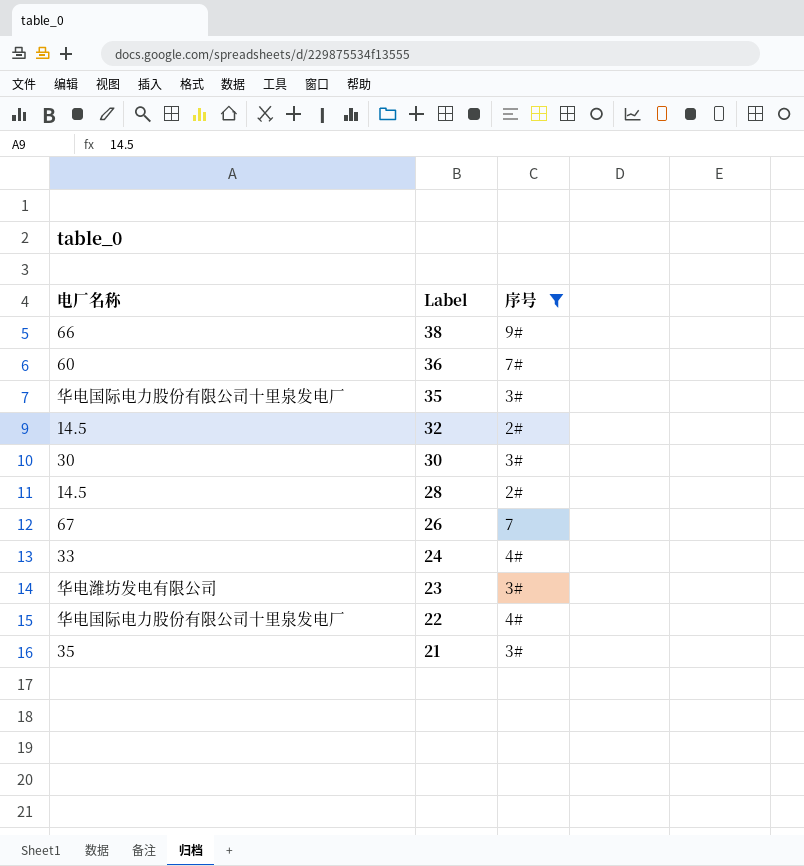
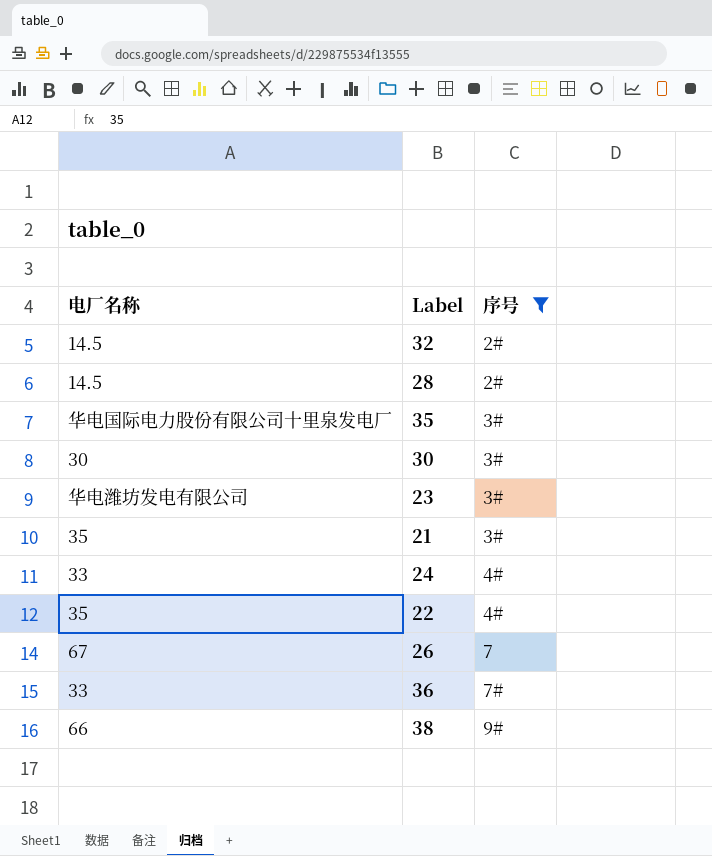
row order: Label descending -> 序号 ascending
22 | 电厂名称: 华电国际电力股份有限公司十里泉发电厂 -> 35
36 | 电厂名称: 60 -> 33

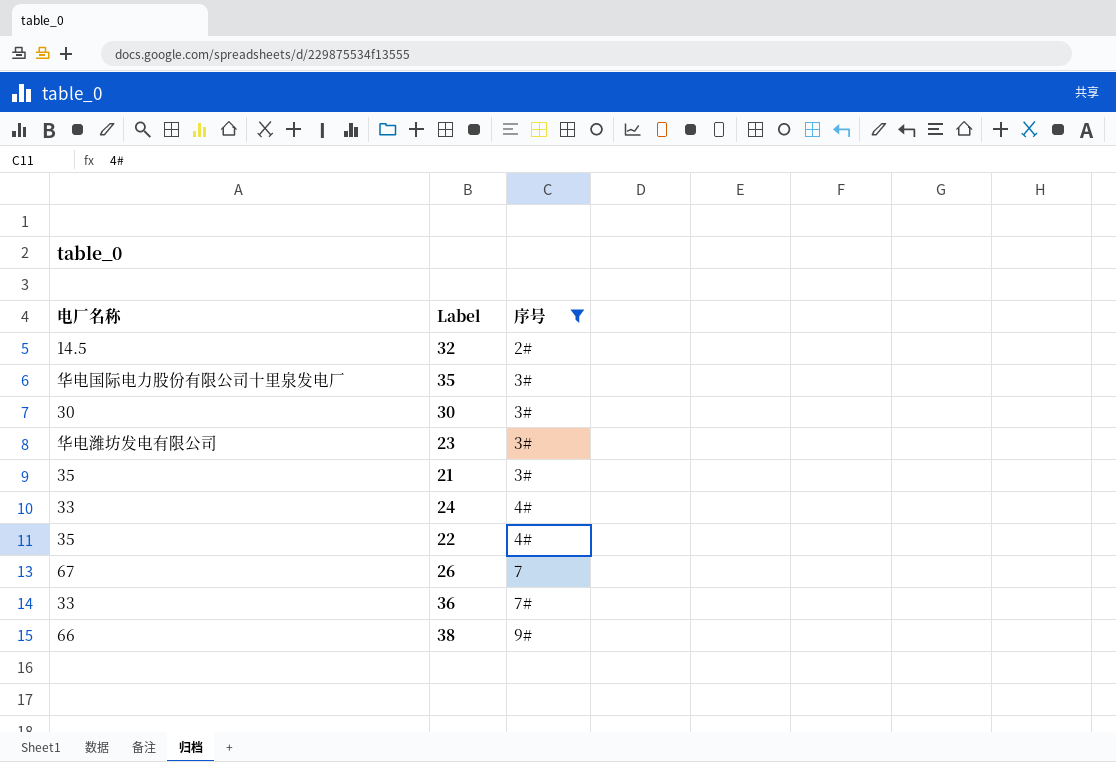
row 28: 14.5 | 2# -> none

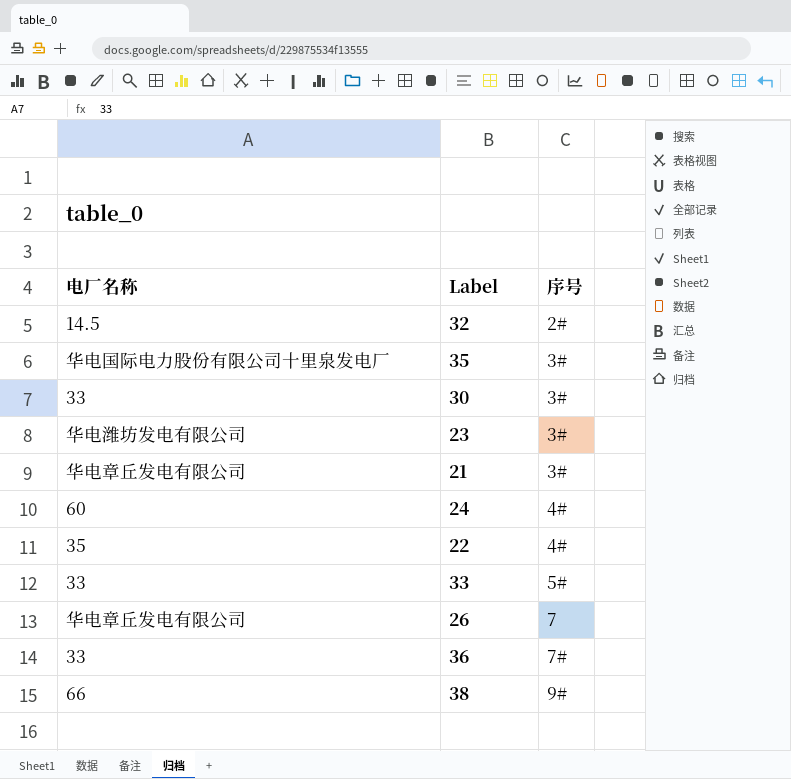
filter: 序号 != 5# -> none
30 | 电厂名称: 30 -> 33
21 | 电厂名称: 35 -> 华电章丘发电有限公司
24 | 电厂名称: 33 -> 60
26 | 电厂名称: 67 -> 华电章丘发电有限公司

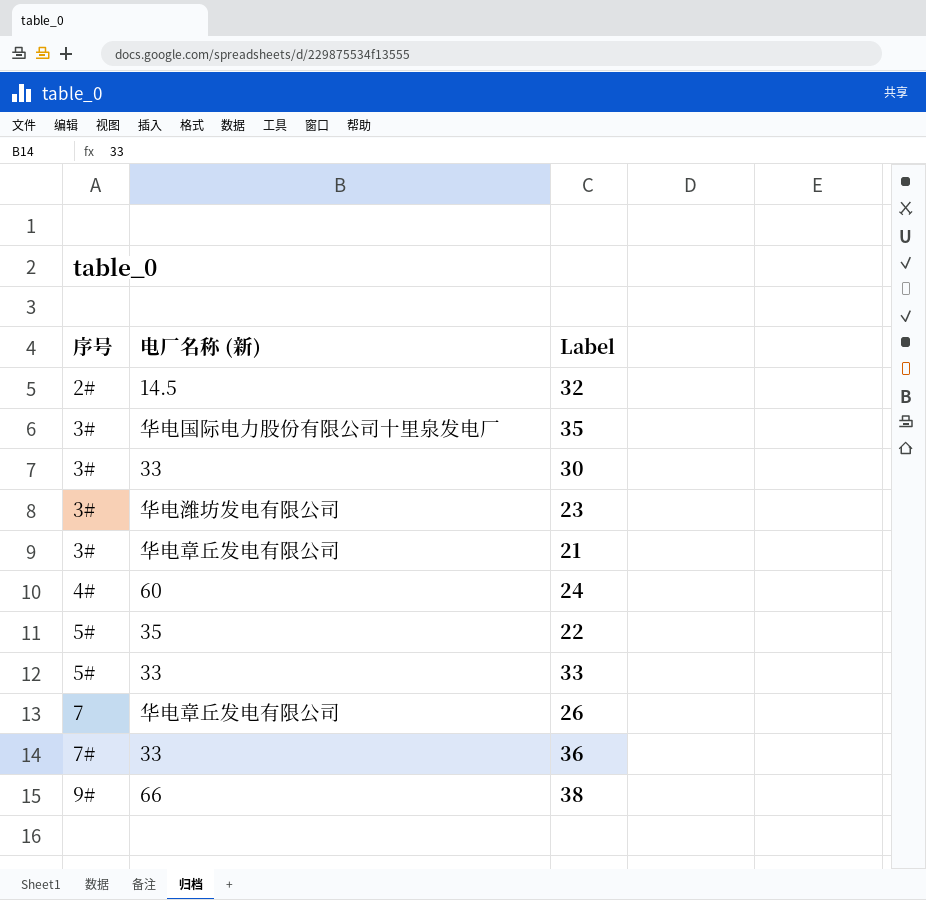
column 序号 | position: 3 -> 1
column name: 电厂名称 -> 电厂名称 (新)
22 | 序号: 4# -> 5#

